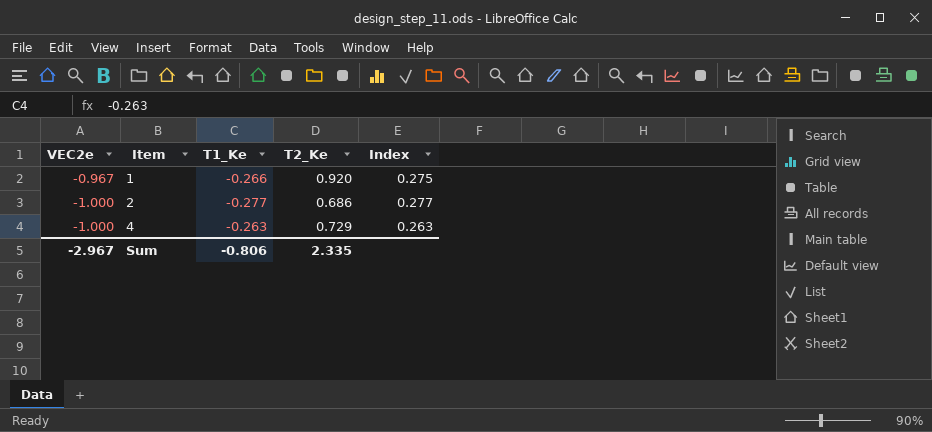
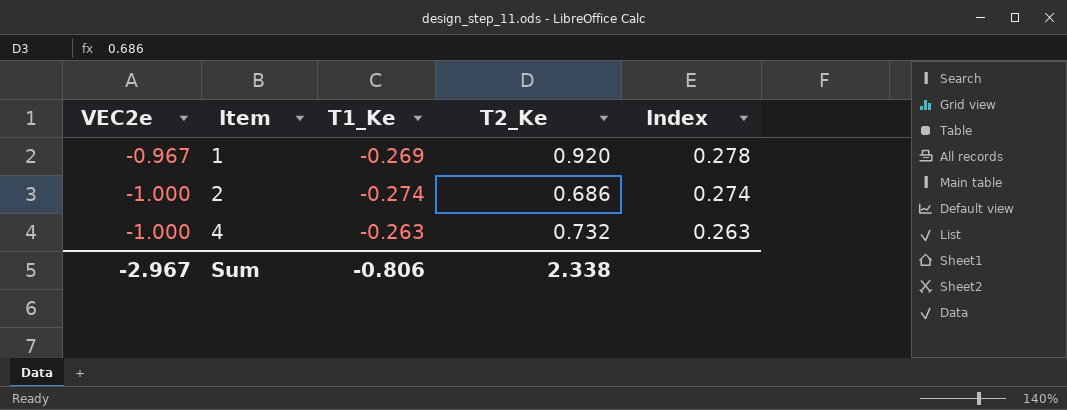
1 | T1_Ke: -0.266 -> -0.269
1 | Index: 0.275 -> 0.278
2 | T1_Ke: -0.277 -> -0.274
2 | Index: 0.277 -> 0.274
4 | T2_Ke: 0.729 -> 0.732
Sum | T2_Ke: 2.335 -> 2.338

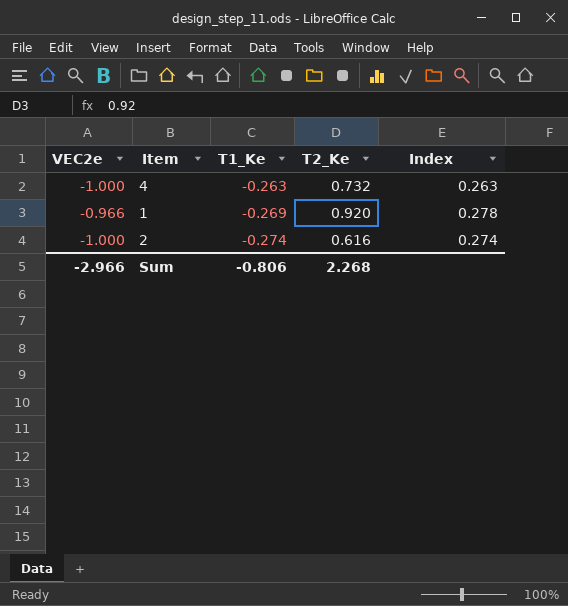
row order: VEC2e descending -> T1_Ke descending
1 | VEC2e: -0.967 -> -0.966
2 | T2_Ke: 0.686 -> 0.616
Sum | VEC2e: -2.967 -> -2.966
Sum | T2_Ke: 2.338 -> 2.268

